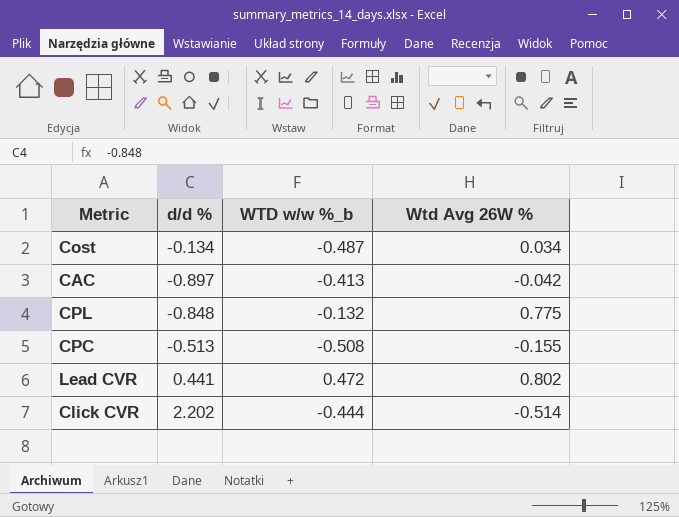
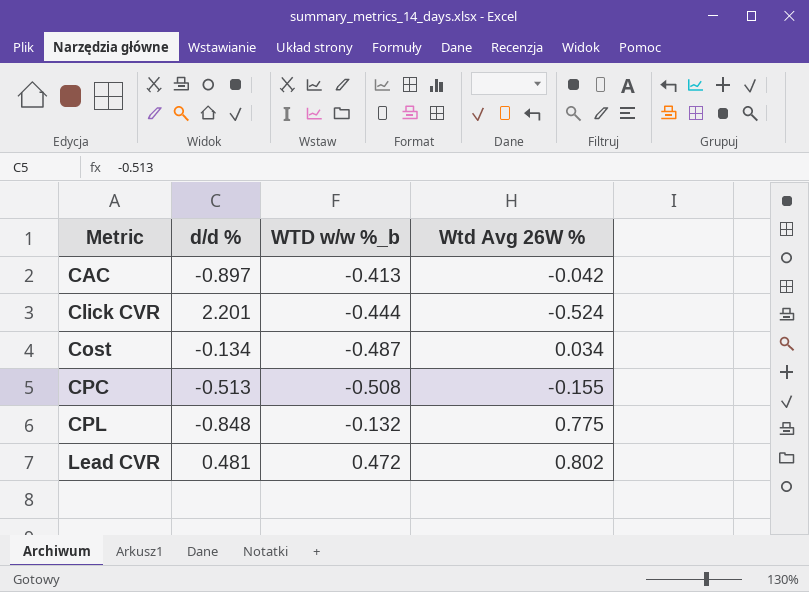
row order: none -> Metric ascending
Click CVR | d/d %: 2.202 -> 2.201
Click CVR | Wtd Avg 26W %: -0.514 -> -0.524
Lead CVR | d/d %: 0.441 -> 0.481

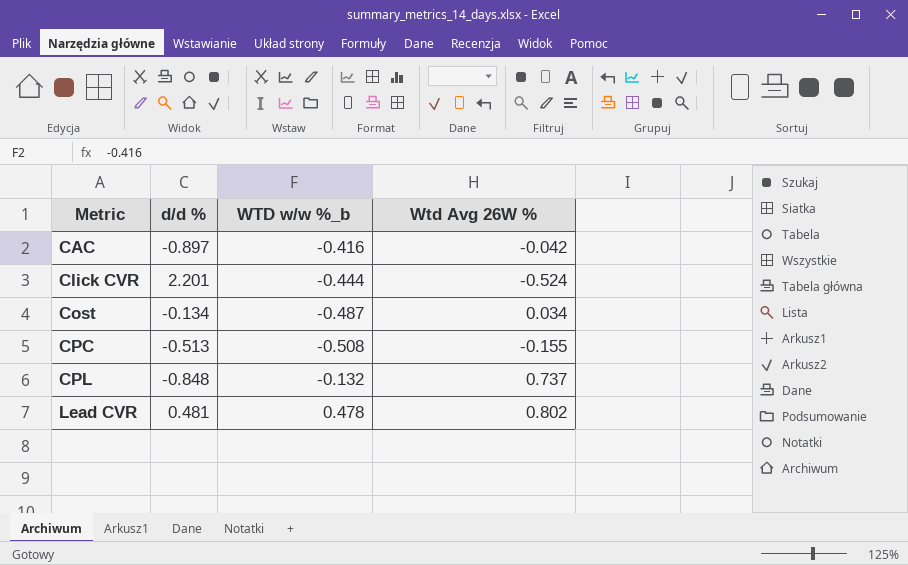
CAC | WTD w/w %_b: -0.413 -> -0.416
CPL | Wtd Avg 26W %: 0.775 -> 0.737
Lead CVR | WTD w/w %_b: 0.472 -> 0.478

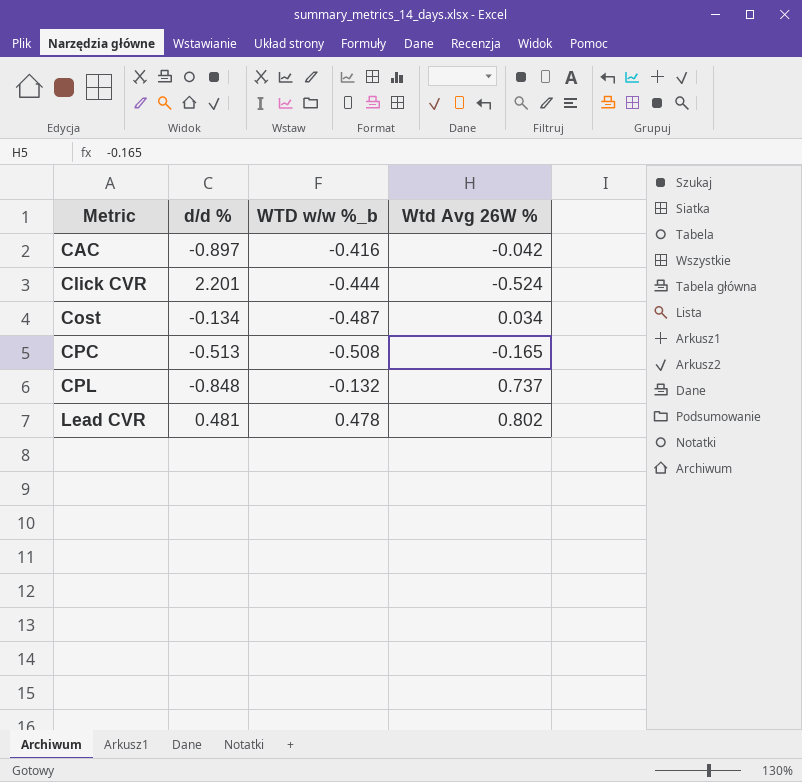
CPC | Wtd Avg 26W %: -0.155 -> -0.165

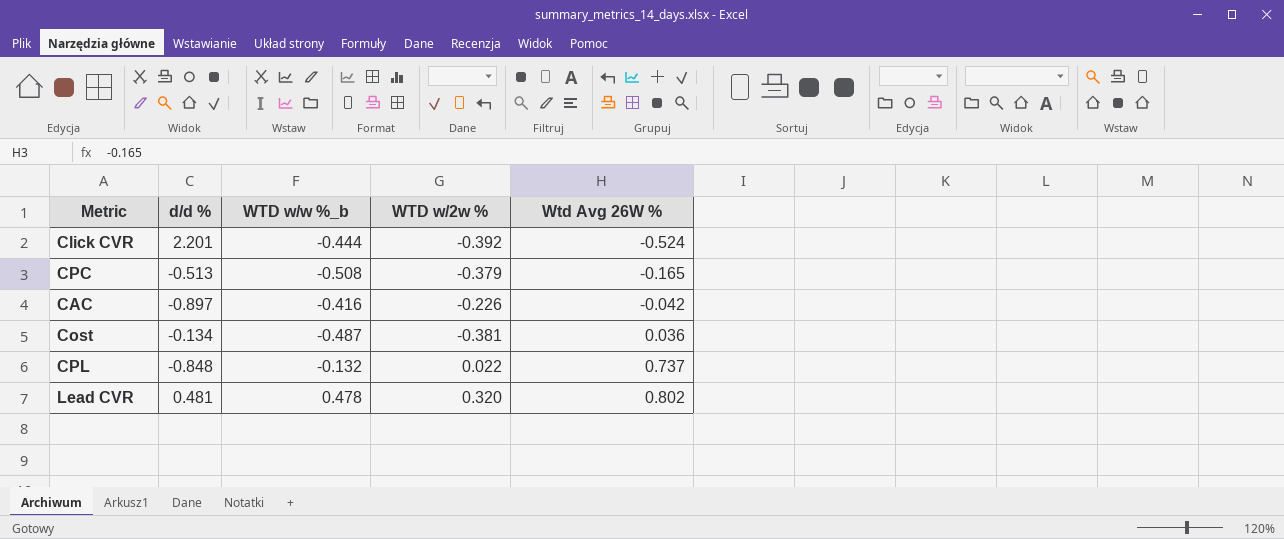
row order: Metric ascending -> Wtd Avg 26W % ascending
column WTD w/2w % | position: none -> 4
Cost | Wtd Avg 26W %: 0.034 -> 0.036

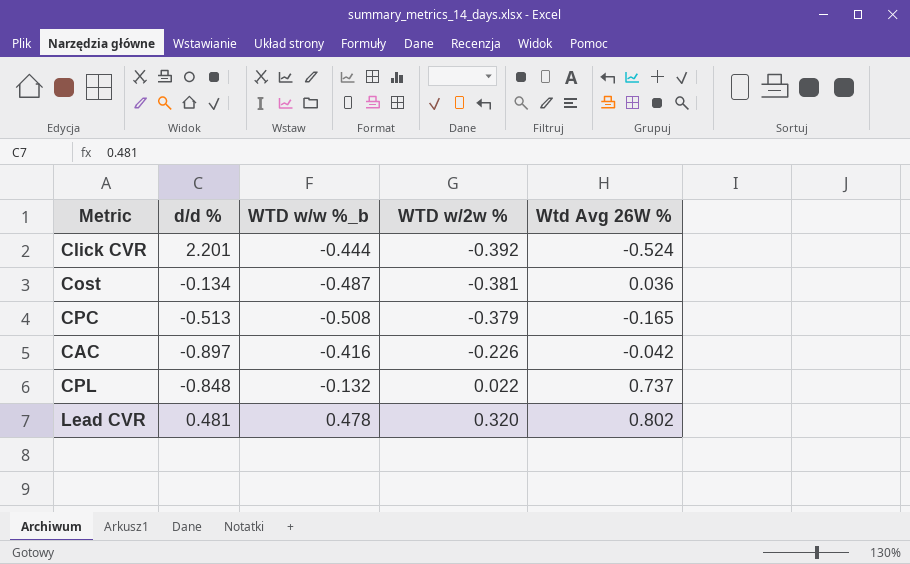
row order: Wtd Avg 26W % ascending -> WTD w/2w % ascending

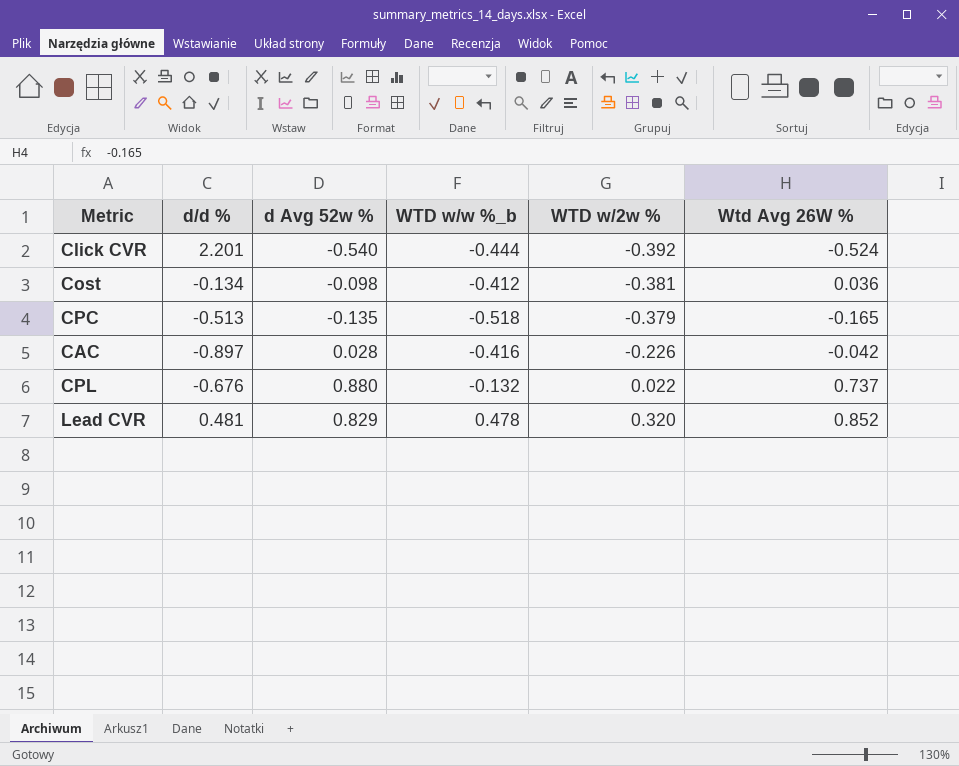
column d Avg 52w % | position: none -> 3
Cost | WTD w/w %_b: -0.487 -> -0.412
CPC | WTD w/w %_b: -0.508 -> -0.518
CPL | d/d %: -0.848 -> -0.676
Lead CVR | Wtd Avg 26W %: 0.802 -> 0.852

